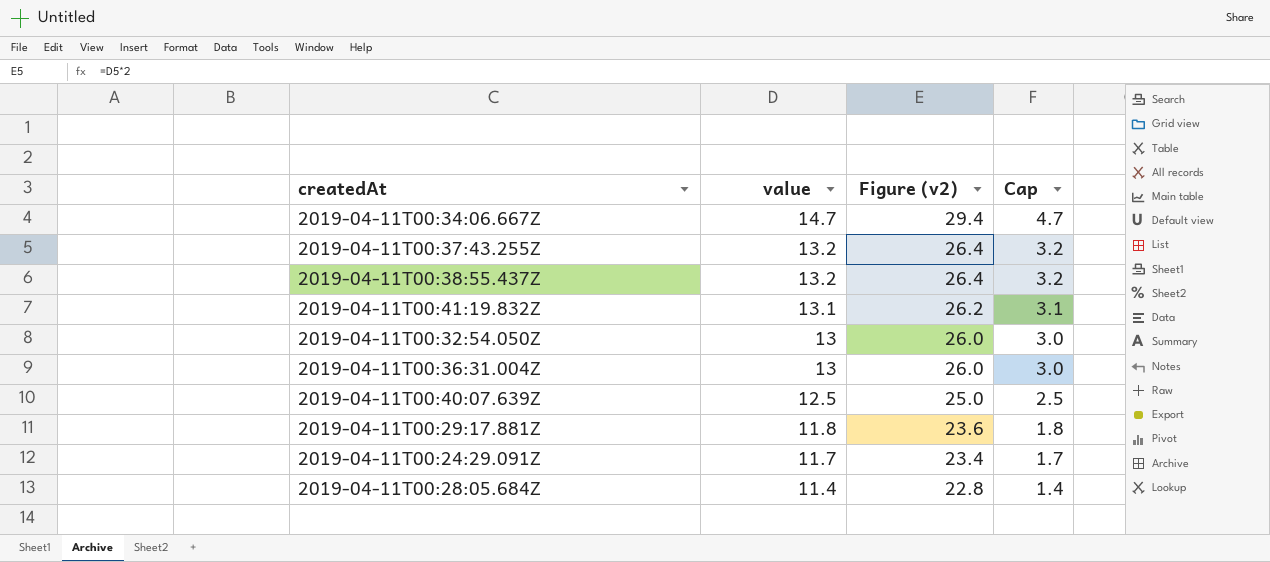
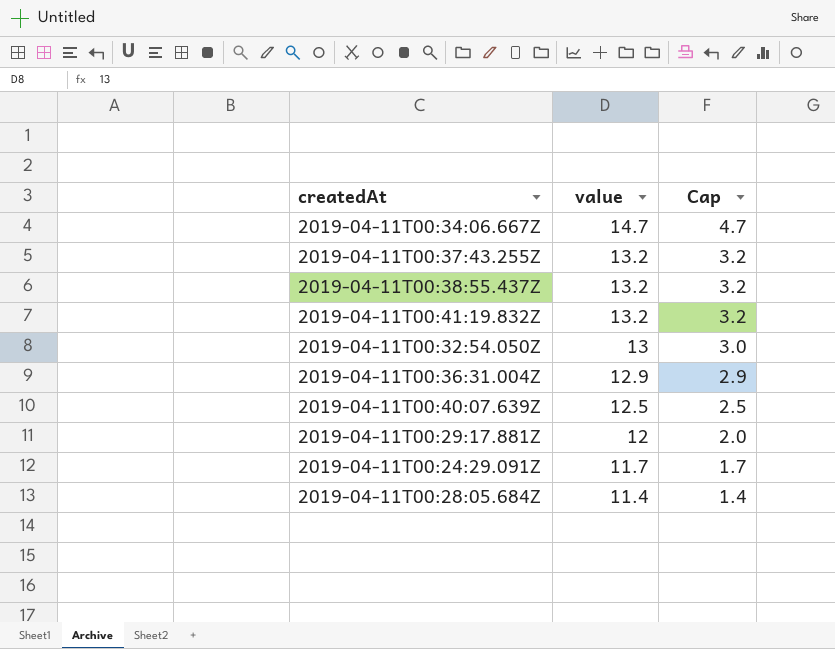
column Figure (v2) | formula: [value] * 2 -> none
2019-04-11T00:41:19.832Z | value: 13.1 -> 13.2
2019-04-11T00:41:19.832Z | Cap: 3.1 -> 3.2
2019-04-11T00:36:31.004Z | value: 13 -> 12.9
2019-04-11T00:36:31.004Z | Cap: 3.0 -> 2.9
2019-04-11T00:29:17.881Z | value: 11.8 -> 12
2019-04-11T00:29:17.881Z | Cap: 1.8 -> 2.0

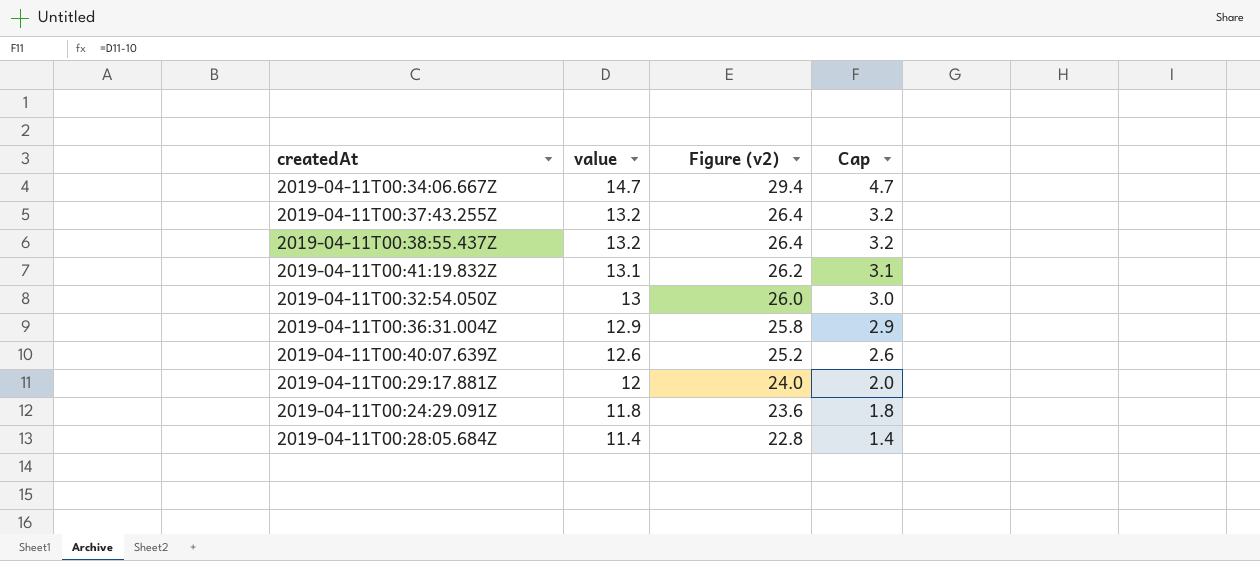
column Figure (v2) | formula: none -> [value] * 2
2019-04-11T00:41:19.832Z | value: 13.2 -> 13.1
2019-04-11T00:41:19.832Z | Cap: 3.2 -> 3.1
2019-04-11T00:40:07.639Z | value: 12.5 -> 12.6
2019-04-11T00:40:07.639Z | Cap: 2.5 -> 2.6
2019-04-11T00:24:29.091Z | value: 11.7 -> 11.8
2019-04-11T00:24:29.091Z | Cap: 1.7 -> 1.8

